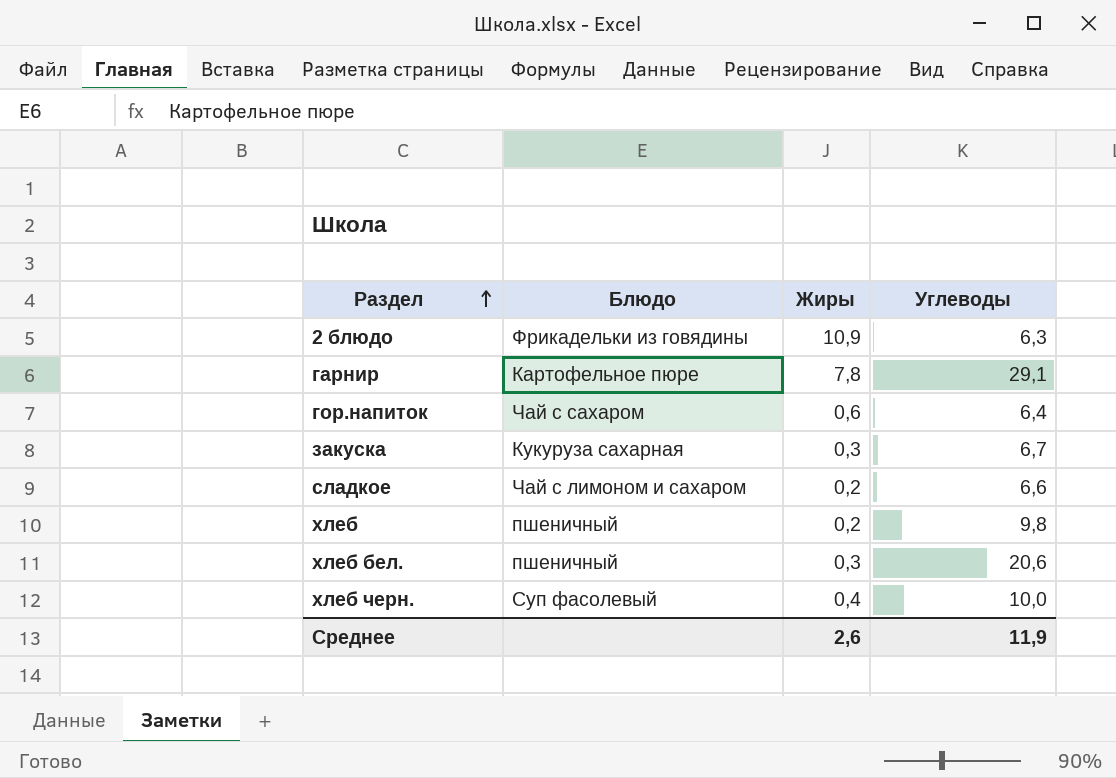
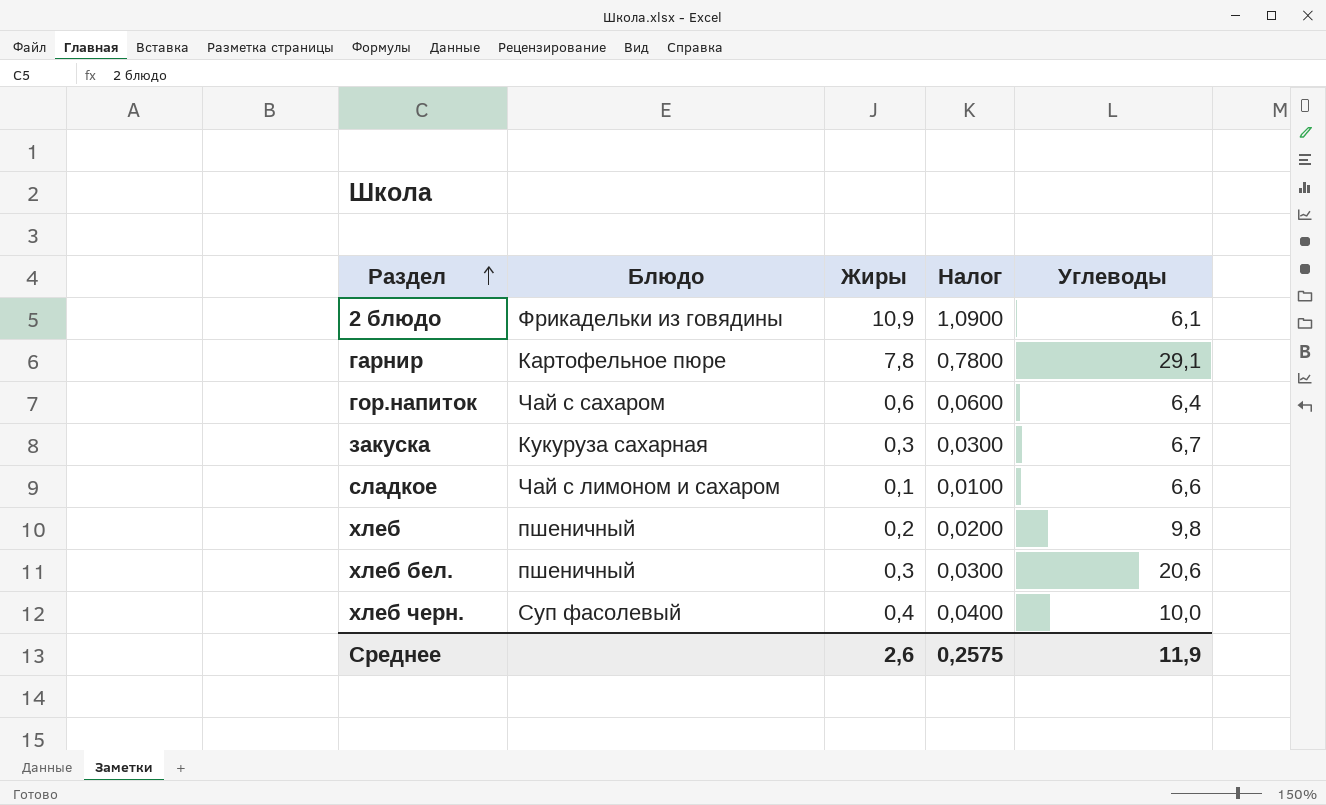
column Налог | formula: none -> [Жиры] * 0,1
2 блюдо | Углеводы: 6,3 -> 6,1
сладкое | Жиры: 0,2 -> 0,1

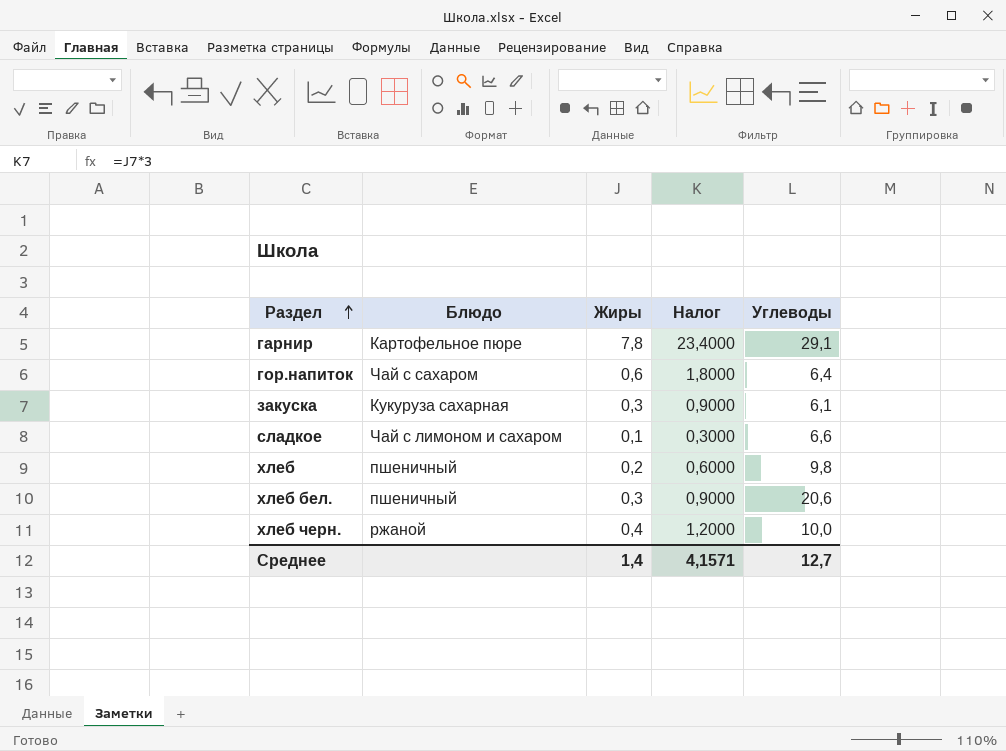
column Налог | formula: [Жиры] * 0,1 -> [Жиры] * 3
row 2 блюдо: Фрикадельки из говядины | 10,9 | 1,0900 | 6,1 -> none
закуска | Углеводы: 6,7 -> 6,1
хлеб черн. | Блюдо: Суп фасолевый -> ржаной
Среднее | Жиры: 2,6 -> 1,4
Среднее | Налог: 0,2575 -> 4,1571
Среднее | Углеводы: 11,9 -> 12,7

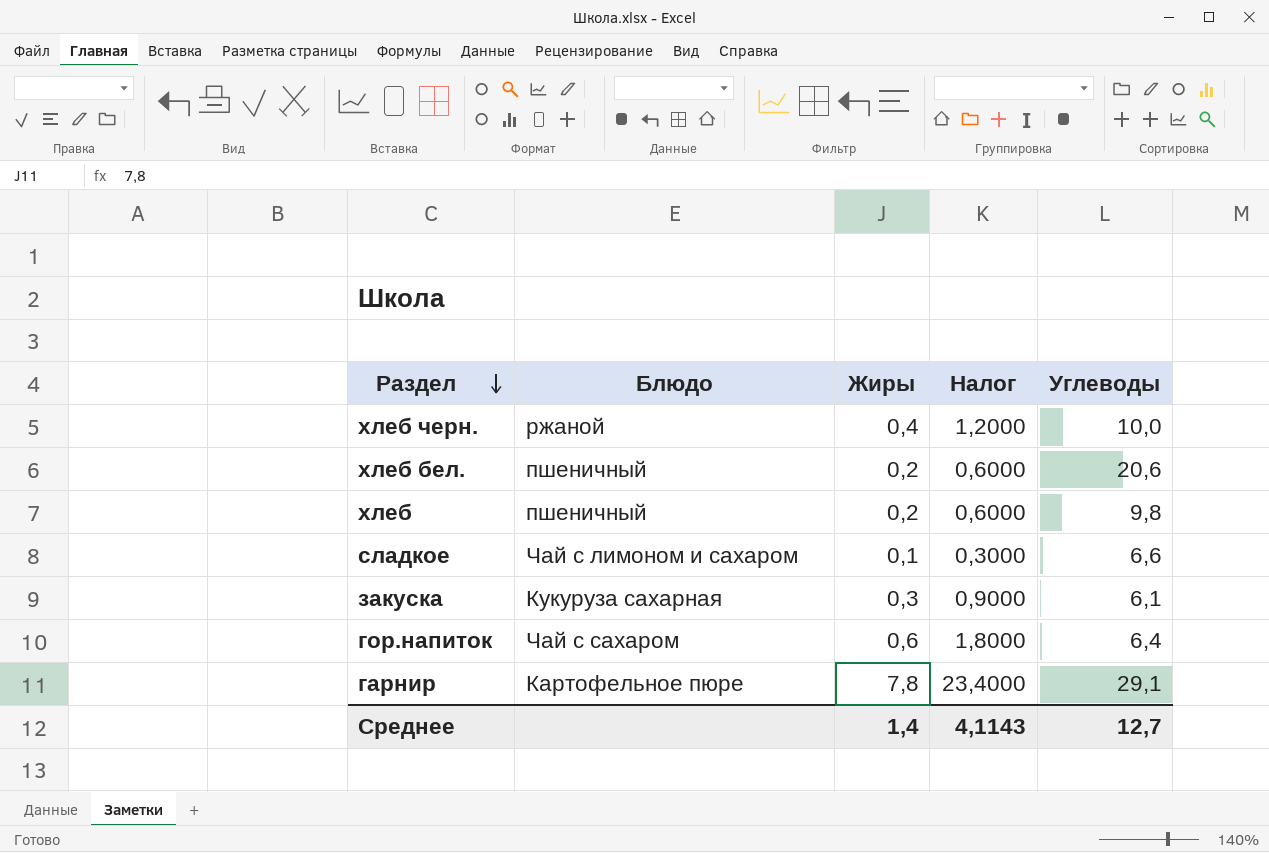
row order: Раздел ascending -> Раздел descending
хлеб бел. | Жиры: 0,3 -> 0,2
хлеб бел. | Налог: 0,9000 -> 0,6000
Среднее | Налог: 4,1571 -> 4,1143

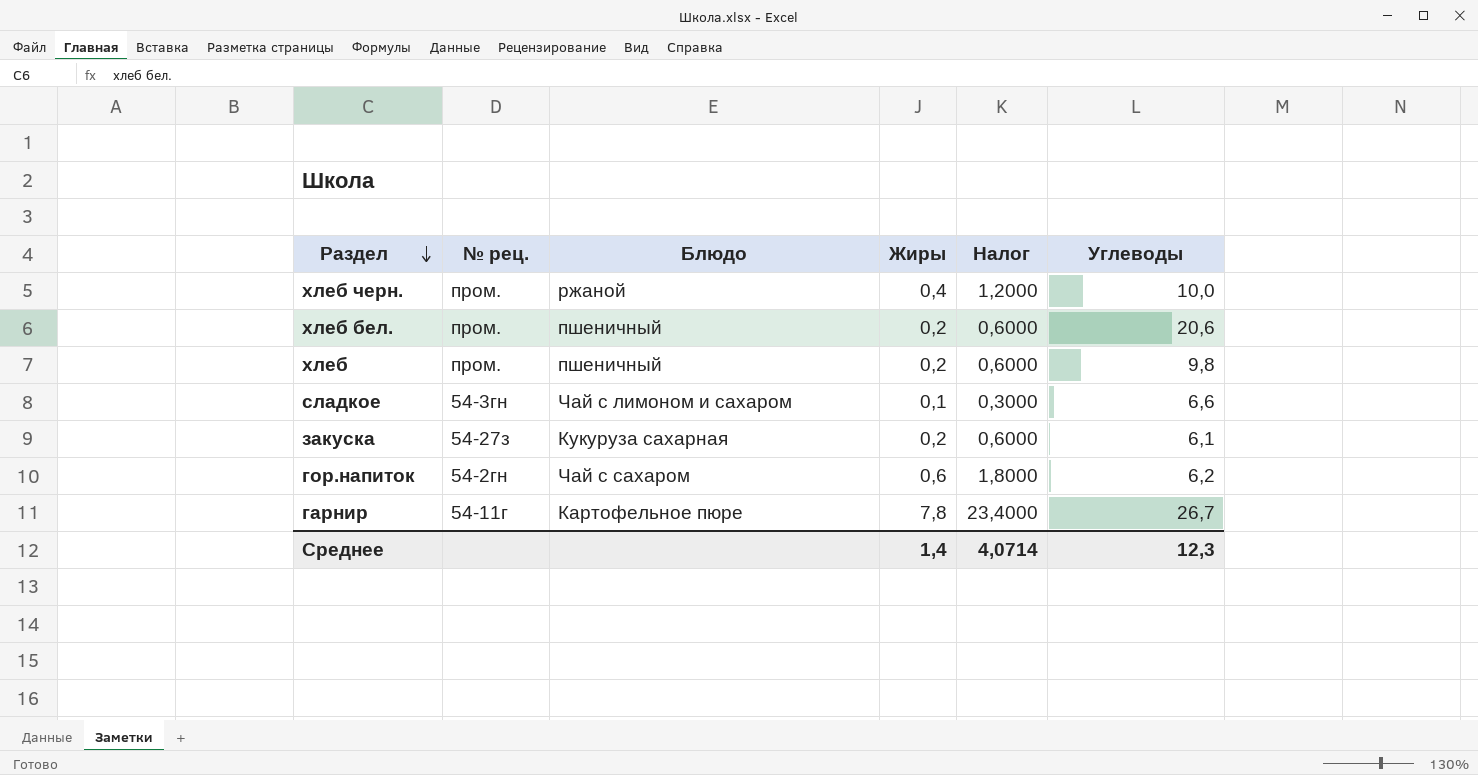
column № рец. | position: none -> 2
закуска | Жиры: 0,3 -> 0,2
закуска | Налог: 0,9000 -> 0,6000
гор.напиток | Углеводы: 6,4 -> 6,2
гарнир | Углеводы: 29,1 -> 26,7
Среднее | Налог: 4,1143 -> 4,0714
Среднее | Углеводы: 12,7 -> 12,3

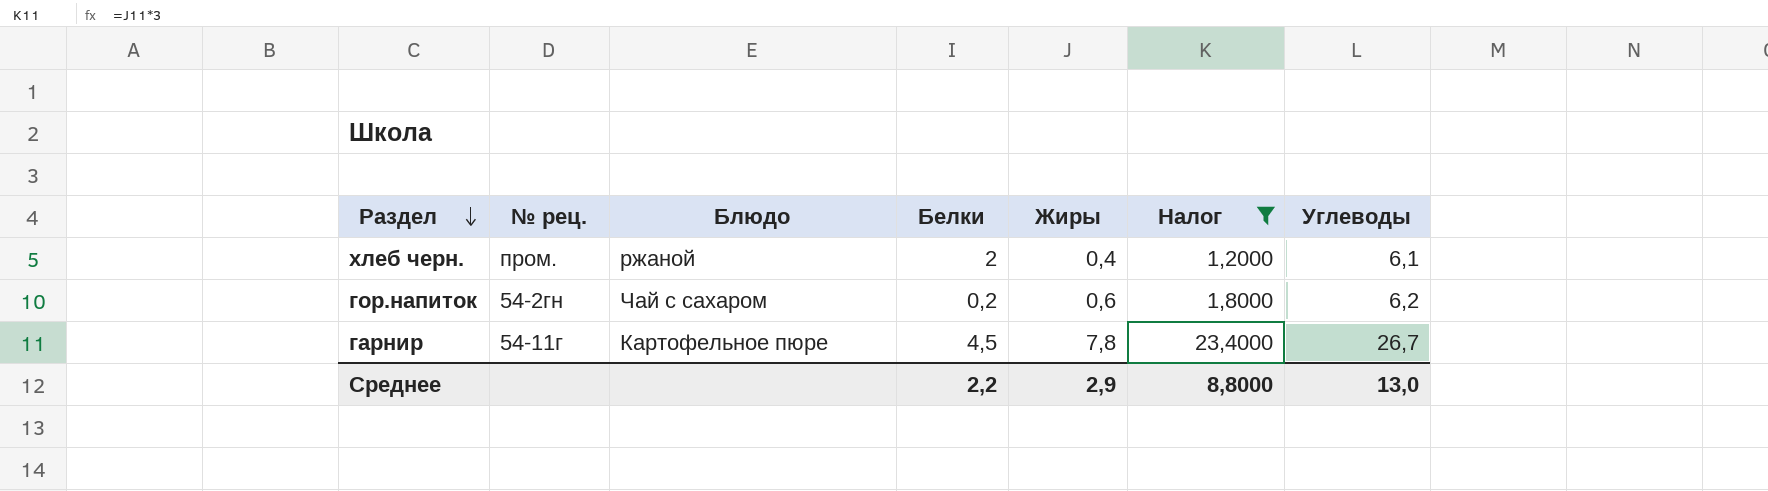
filter: none -> Налог >= 1,2000
column Белки | position: none -> 4
хлеб черн. | Углеводы: 10,0 -> 6,1
Среднее | Жиры: 1,4 -> 2,9
Среднее | Налог: 4,0714 -> 8,8000
Среднее | Углеводы: 12,3 -> 13,0

